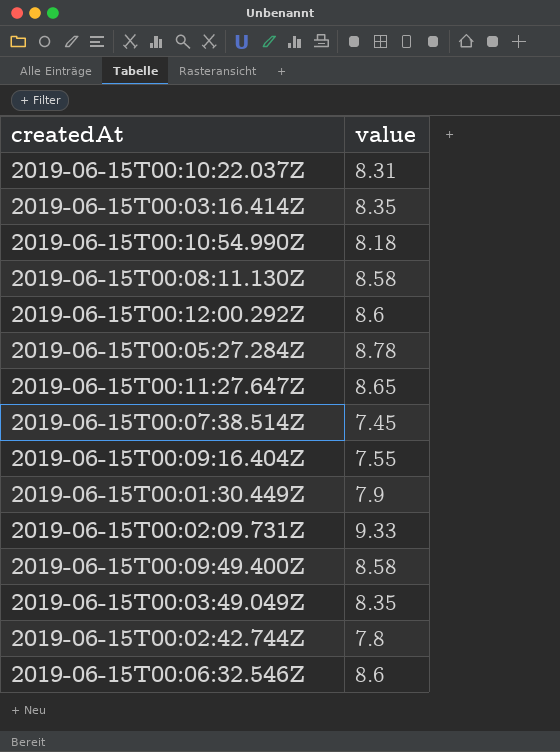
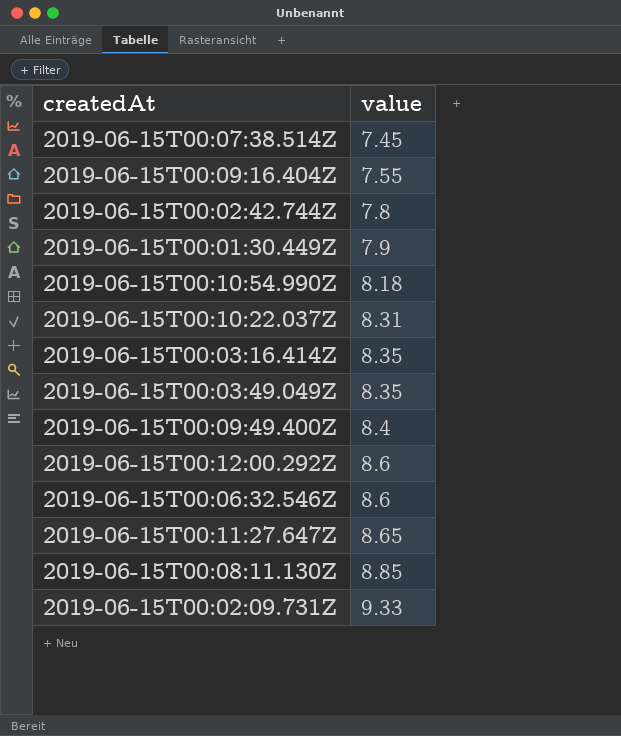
row order: none -> value ascending
row 2019-06-15T00:05:27.284Z: 8.78 -> none
2019-06-15T00:09:49.400Z | value: 8.58 -> 8.4
2019-06-15T00:08:11.130Z | value: 8.58 -> 8.85

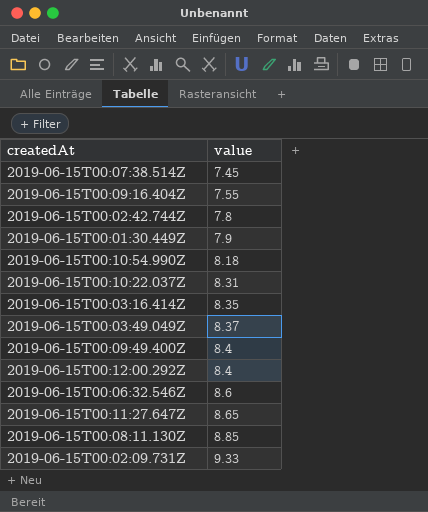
2019-06-15T00:03:49.049Z | value: 8.35 -> 8.37
2019-06-15T00:12:00.292Z | value: 8.6 -> 8.4

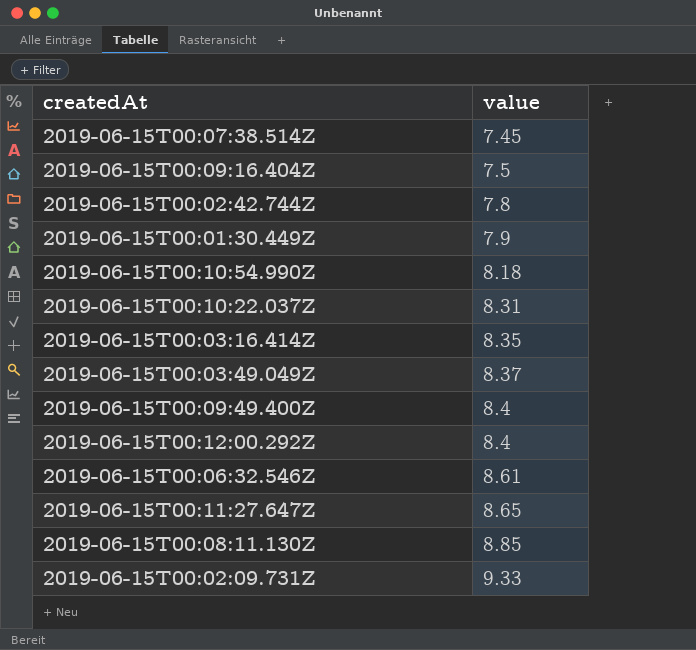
2019-06-15T00:09:16.404Z | value: 7.55 -> 7.5
2019-06-15T00:06:32.546Z | value: 8.6 -> 8.61

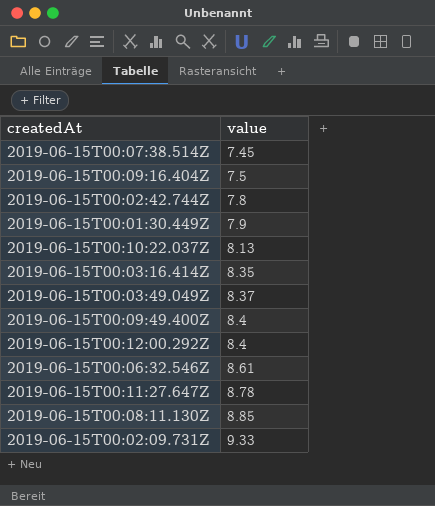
row 2019-06-15T00:10:54.990Z: 8.18 -> none
2019-06-15T00:10:22.037Z | value: 8.31 -> 8.13
2019-06-15T00:11:27.647Z | value: 8.65 -> 8.78

